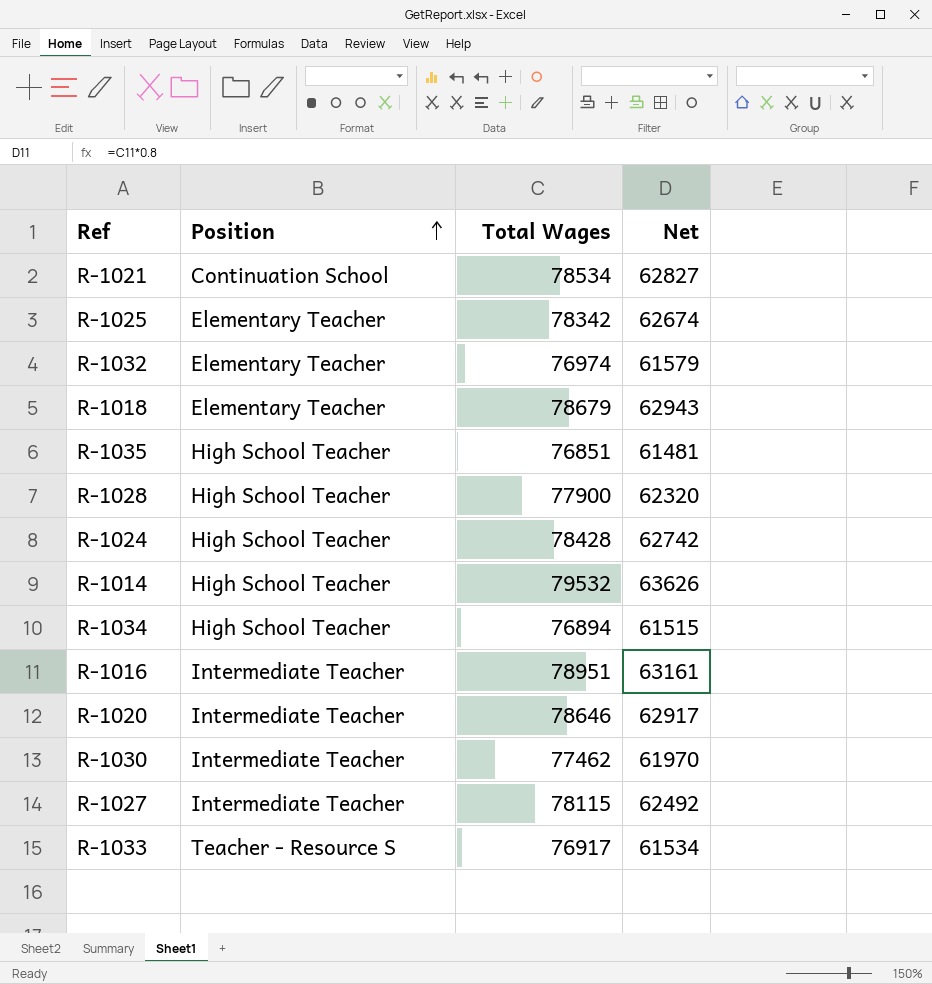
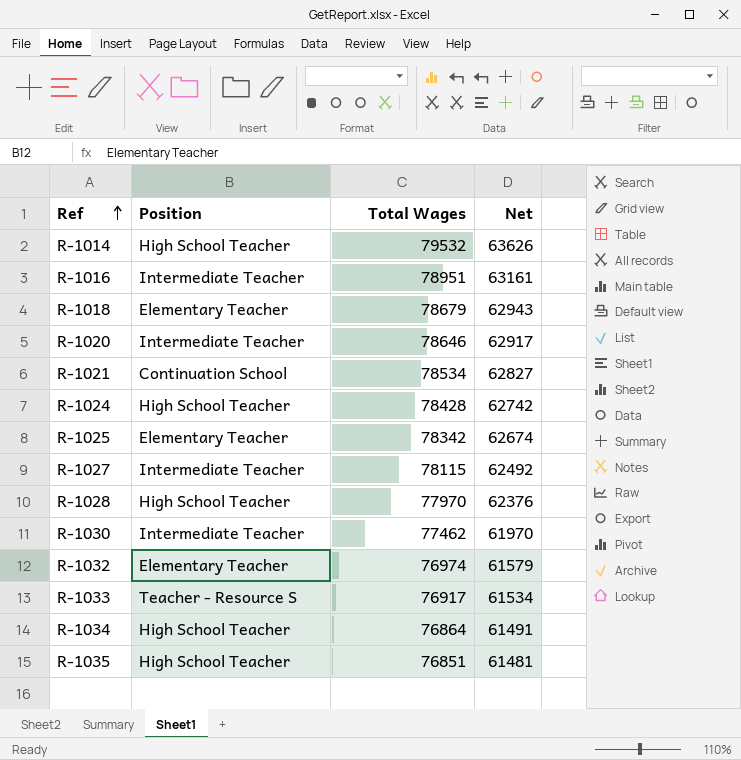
row order: Position ascending -> Ref ascending
R-1028 | Total Wages: 77900 -> 77970
R-1028 | Net: 62320 -> 62376
R-1034 | Total Wages: 76894 -> 76864
R-1034 | Net: 61515 -> 61491

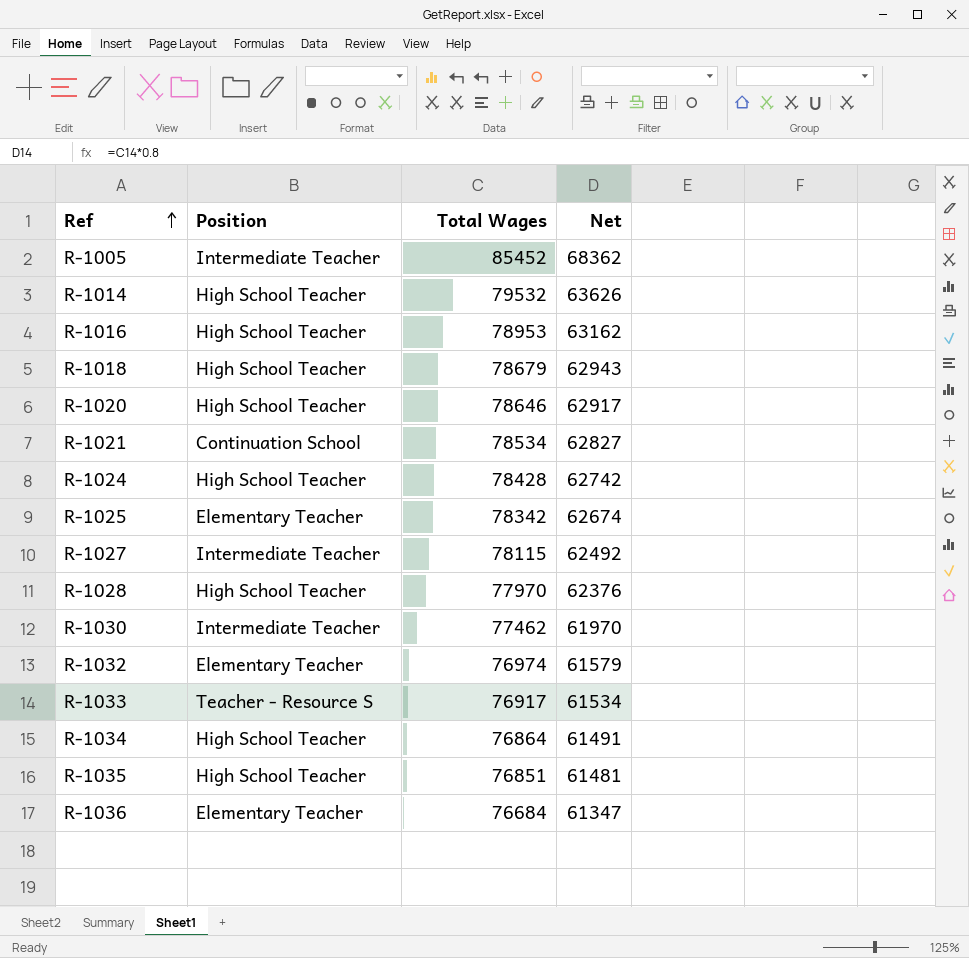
row R-1005: none -> Intermediate Teacher | 85452 | 68362
R-1016 | Position: Intermediate Teacher -> High School Teacher
R-1016 | Total Wages: 78951 -> 78953
R-1016 | Net: 63161 -> 63162
R-1018 | Position: Elementary Teacher -> High School Teacher
R-1020 | Position: Intermediate Teacher -> High School Teacher
row R-1036: none -> Elementary Teacher | 76684 | 61347

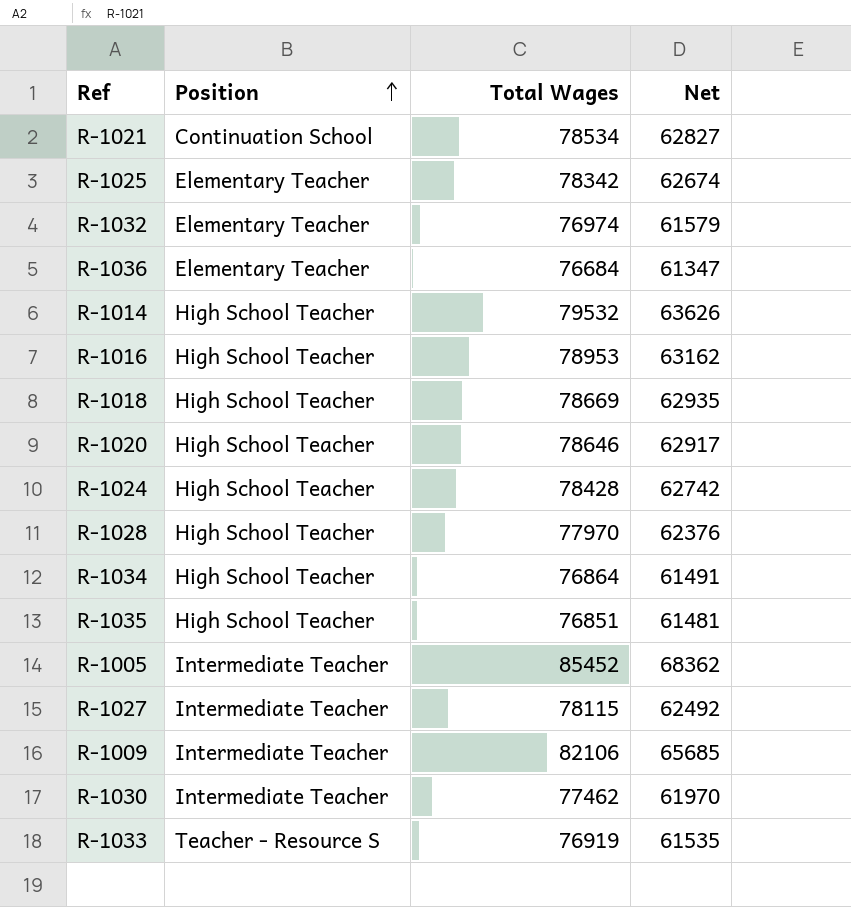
row order: Ref ascending -> Position ascending
R-1018 | Total Wages: 78679 -> 78669
R-1018 | Net: 62943 -> 62935
row R-1009: none -> Intermediate Teacher | 82106 | 65685
R-1033 | Total Wages: 76917 -> 76919
R-1033 | Net: 61534 -> 61535

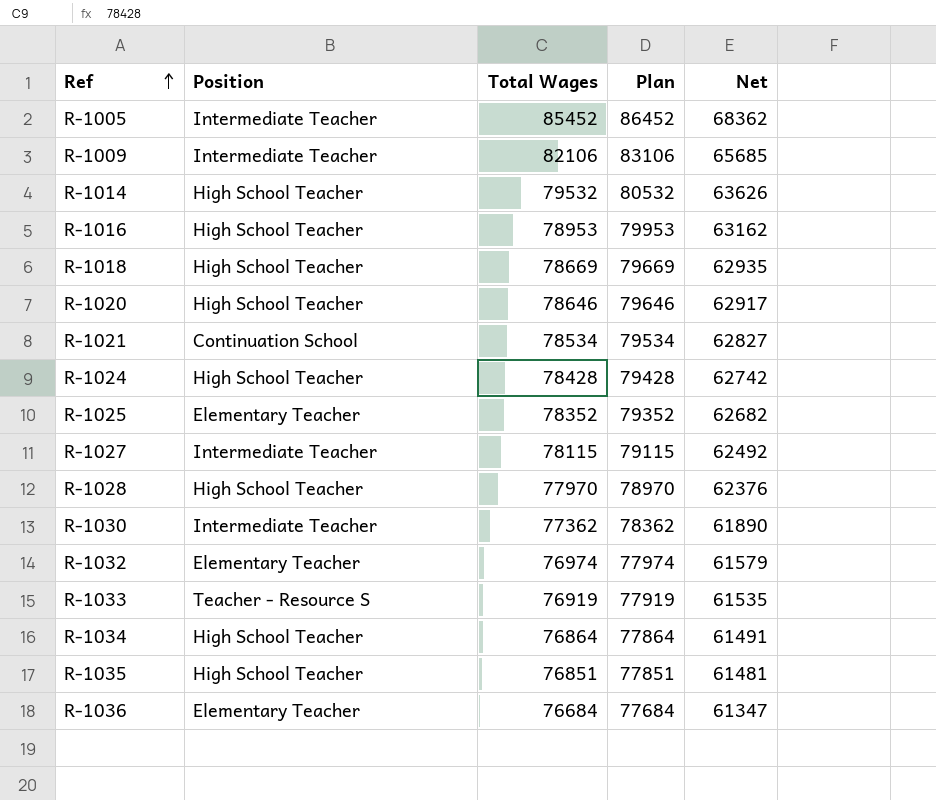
row order: Position ascending -> Ref ascending
column Plan | formula: none -> [Total Wages] + 1000
R-1025 | Total Wages: 78342 -> 78352
R-1025 | Net: 62674 -> 62682
R-1030 | Total Wages: 77462 -> 77362
R-1030 | Net: 61970 -> 61890

